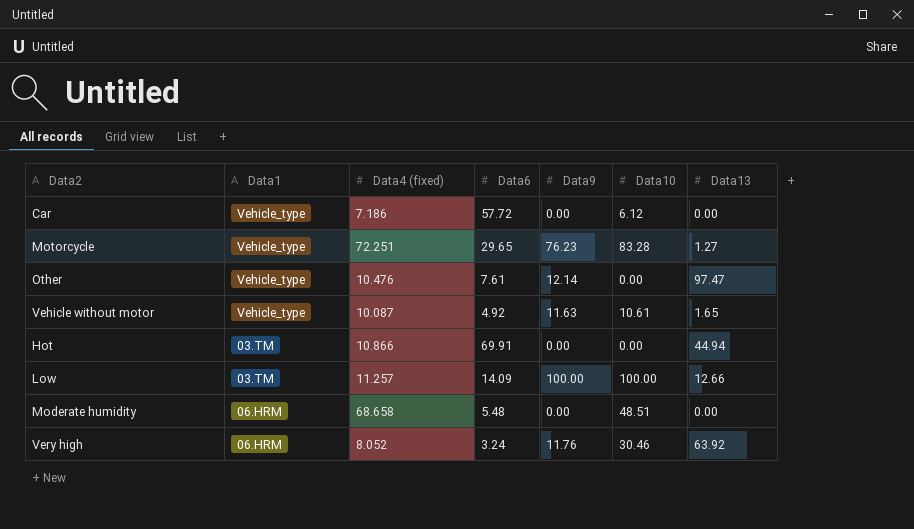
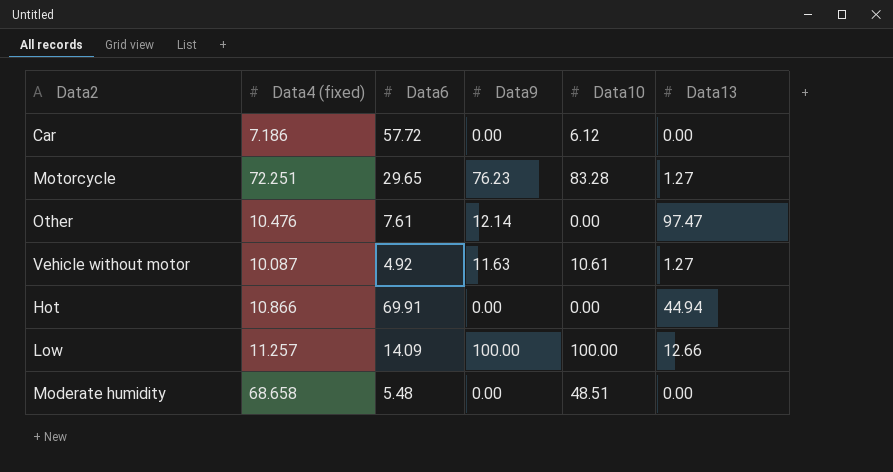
column Data1 | position: 2 -> none
row Very high: 06.HRM | 8.052 | 3.24 | 11.76 | 30.46 | 63.92 -> none
Vehicle without motor | Data13: 1.65 -> 1.27

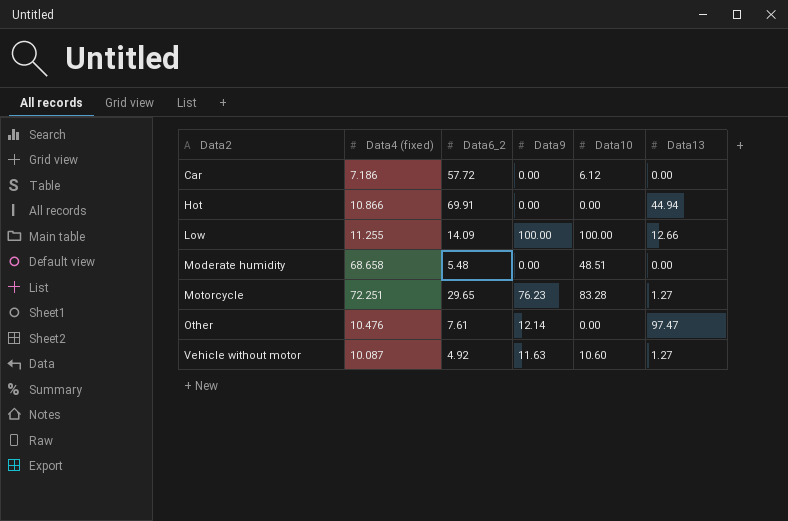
row order: none -> Data2 ascending
column name: Data6 -> Data6_2
Low | Data4 (fixed): 11.257 -> 11.255
Vehicle without motor | Data10: 10.61 -> 10.60

